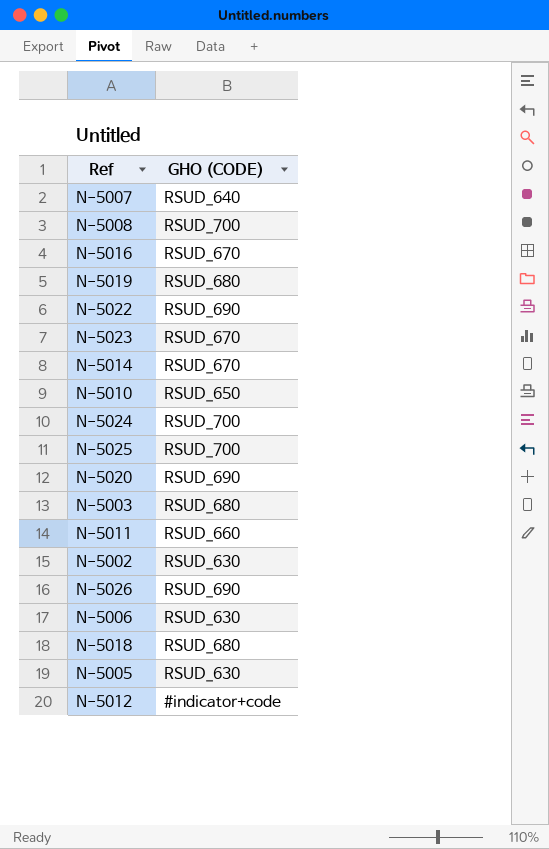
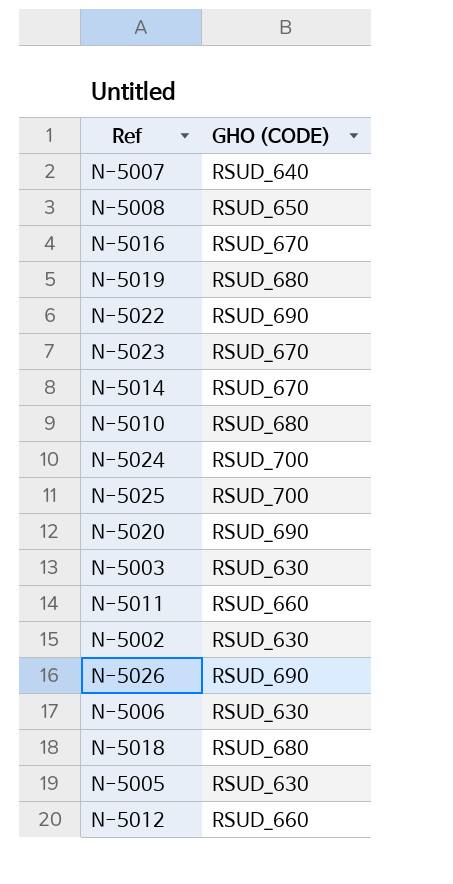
N-5008 | GHO (CODE): RSUD_700 -> RSUD_650
N-5010 | GHO (CODE): RSUD_650 -> RSUD_680
N-5003 | GHO (CODE): RSUD_680 -> RSUD_630
N-5012 | GHO (CODE): #indicator+code -> RSUD_660

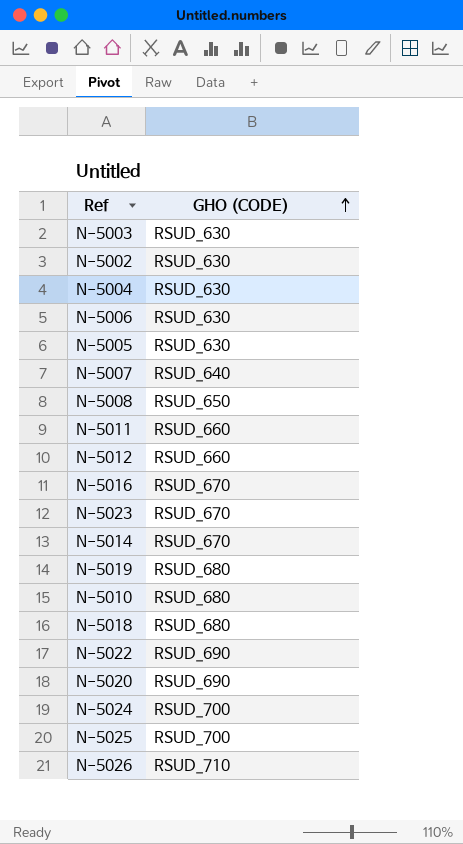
row order: none -> GHO (CODE) ascending
row N-5004: none -> RSUD_630
N-5026 | GHO (CODE): RSUD_690 -> RSUD_710

